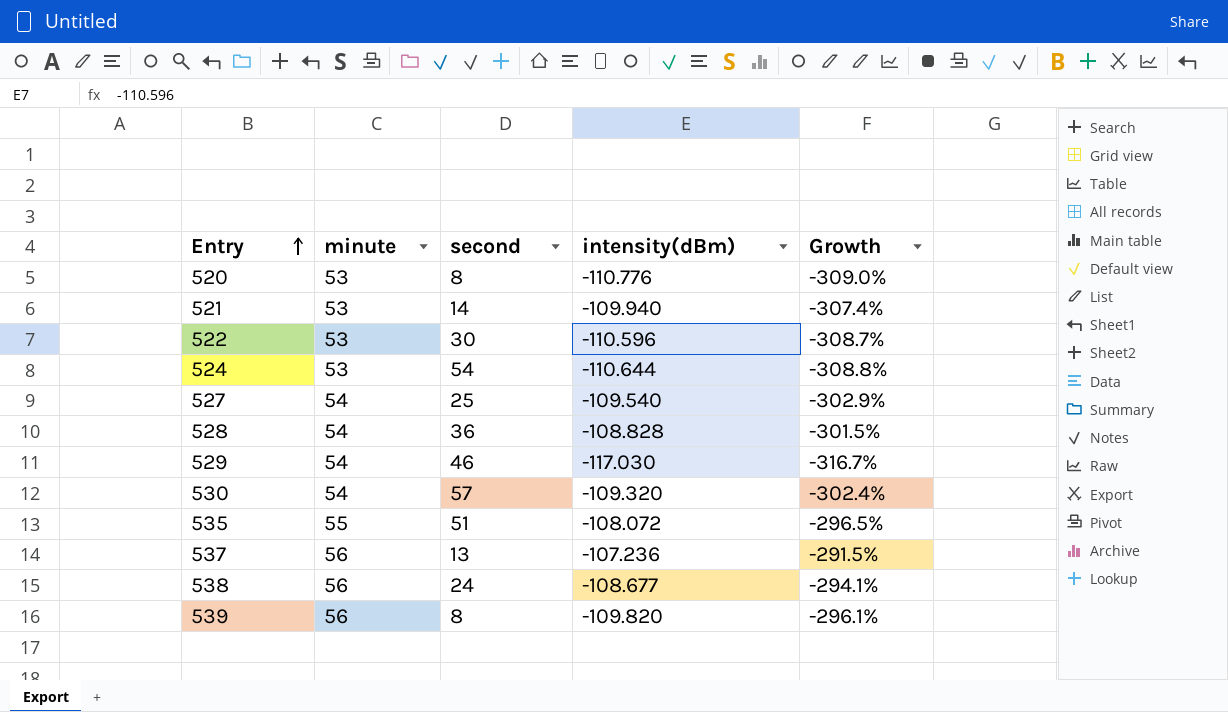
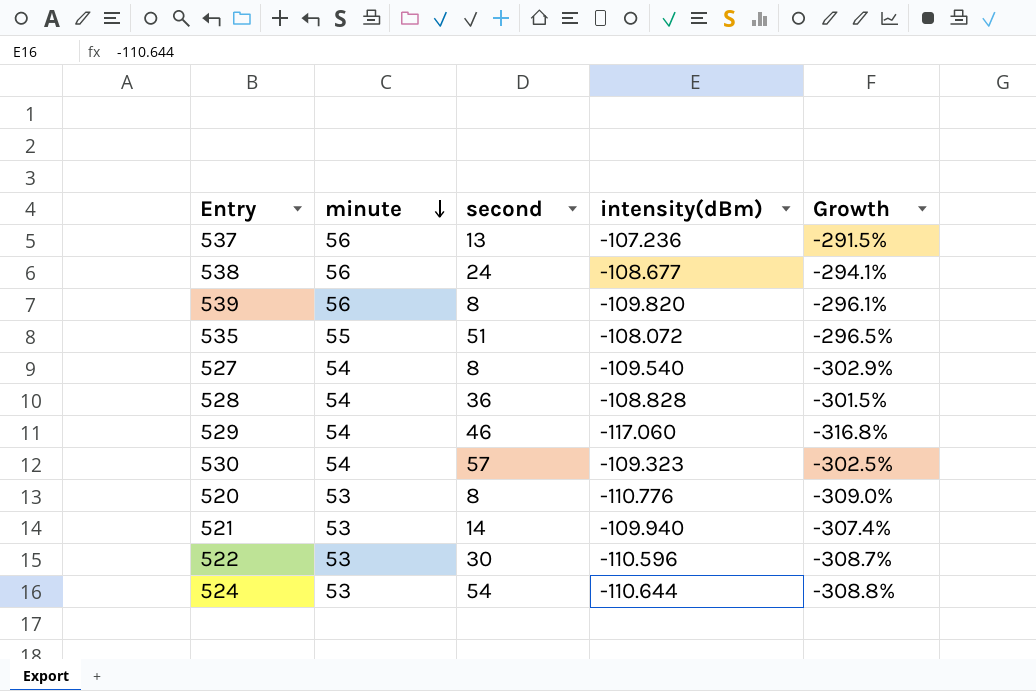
row order: Entry ascending -> minute descending
527 | second: 25 -> 8
529 | intensity(dBm): -117.030 -> -117.060
529 | Growth: -316.7% -> -316.8%
530 | intensity(dBm): -109.320 -> -109.323
530 | Growth: -302.4% -> -302.5%

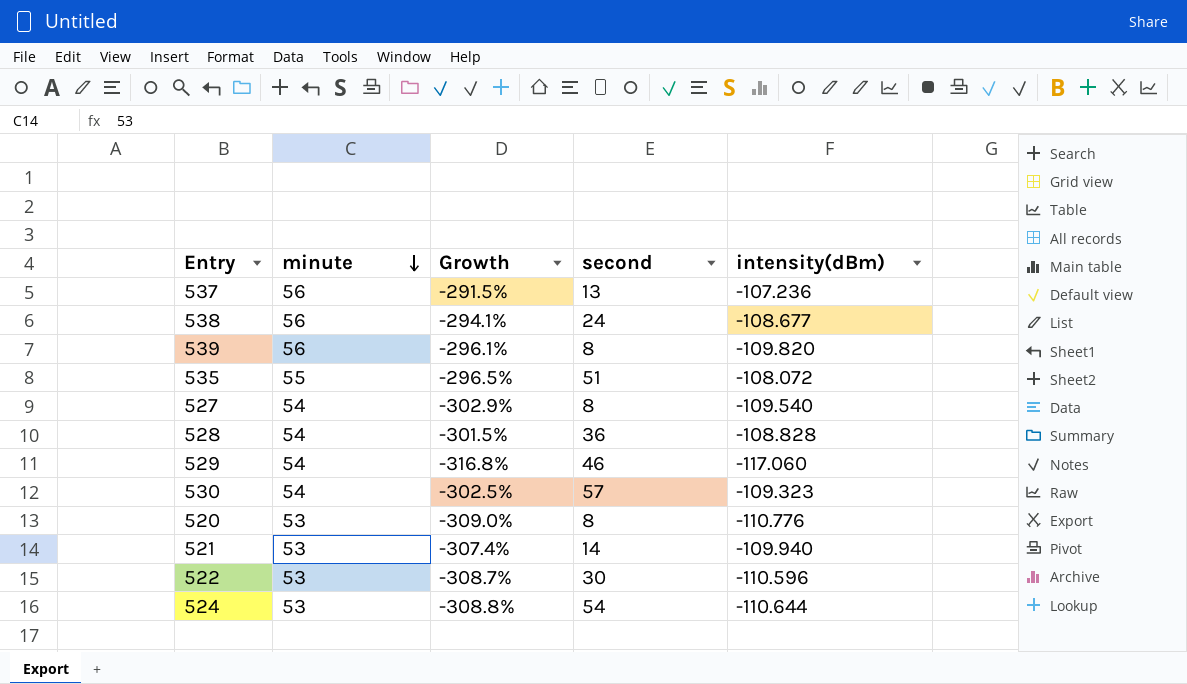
column Growth | position: 5 -> 3

